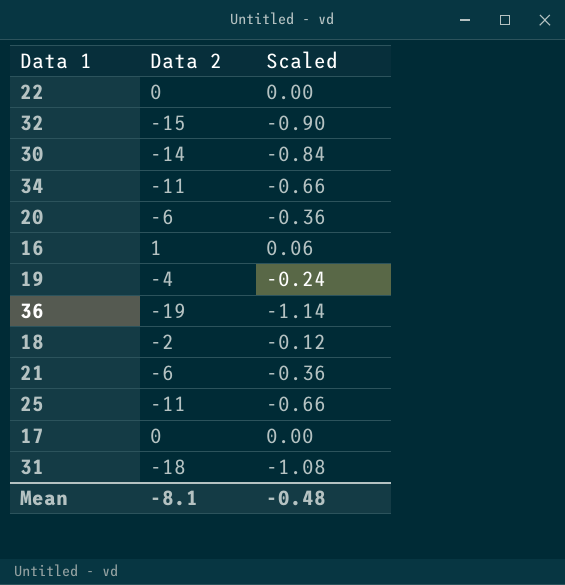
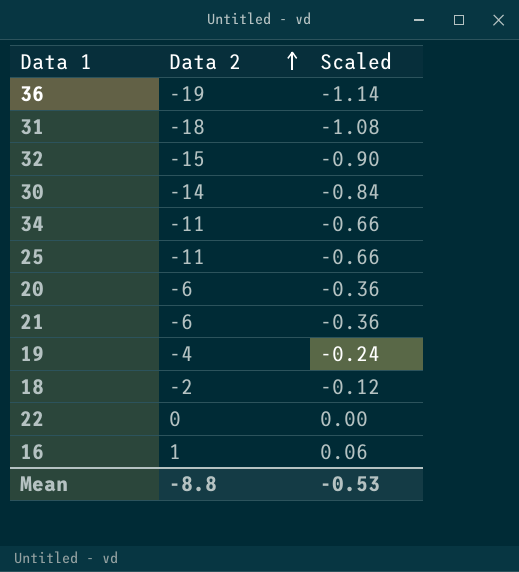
row order: none -> Data 2 ascending
row 17: 0 | 0.00 -> none
Mean | Data 2: -8.1 -> -8.8
Mean | Scaled: -0.48 -> -0.53

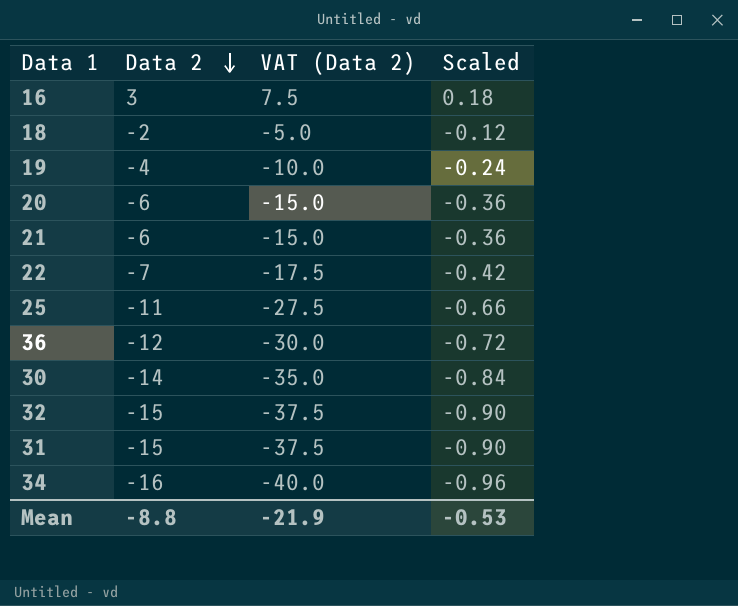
row order: Data 2 ascending -> Data 2 descending
column VAT (Data 2) | formula: none -> [Data 2] * 2.5
16 | Data 2: 1 -> 3
16 | Scaled: 0.06 -> 0.18
22 | Data 2: 0 -> -7
22 | Scaled: 0.00 -> -0.42
36 | Data 2: -19 -> -12
36 | Scaled: -1.14 -> -0.72
31 | Data 2: -18 -> -15
31 | Scaled: -1.08 -> -0.90
34 | Data 2: -11 -> -16
34 | Scaled: -0.66 -> -0.96

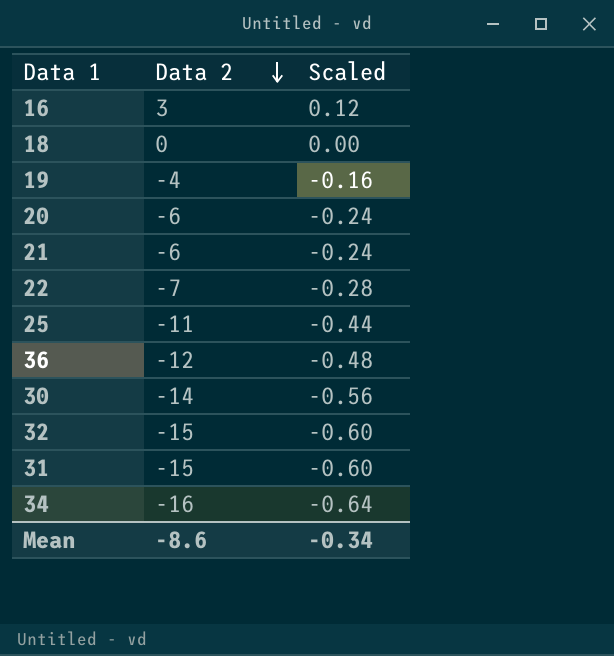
column VAT (Data 2) | formula: [Data 2] * 2.5 -> none
column Scaled | formula: [Data 2] * 0.06 -> [Data 2] * 0.04
18 | Data 2: -2 -> 0
Mean | Data 2: -8.8 -> -8.6
Mean | Scaled: -0.53 -> -0.34

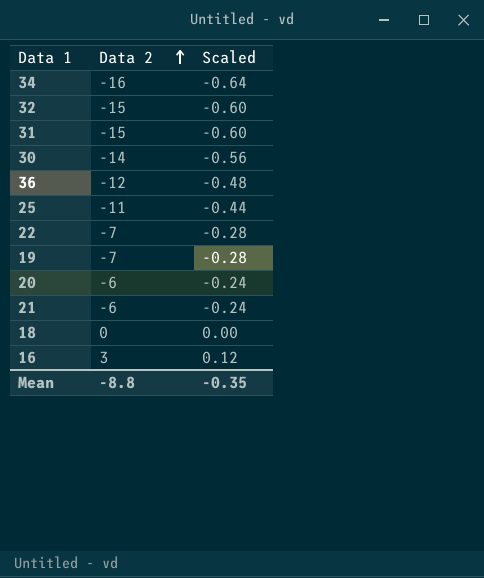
row order: Data 2 descending -> Data 2 ascending
19 | Data 2: -4 -> -7
19 | Scaled: -0.16 -> -0.28
Mean | Data 2: -8.6 -> -8.8
Mean | Scaled: -0.34 -> -0.35

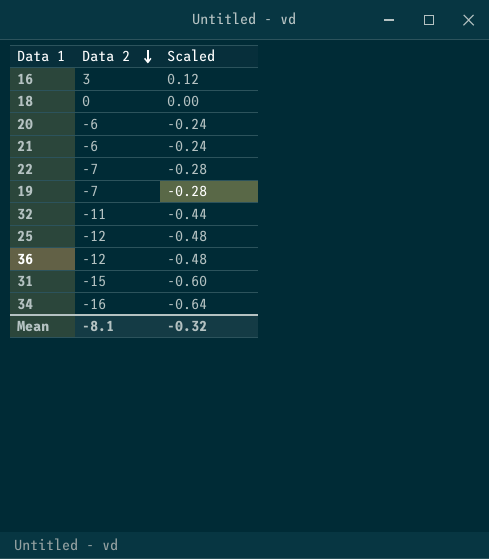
row order: Data 2 ascending -> Data 2 descending
row 30: -14 | -0.56 -> none
32 | Data 2: -15 -> -11
32 | Scaled: -0.60 -> -0.44
25 | Data 2: -11 -> -12
25 | Scaled: -0.44 -> -0.48
Mean | Data 2: -8.8 -> -8.1
Mean | Scaled: -0.35 -> -0.32

